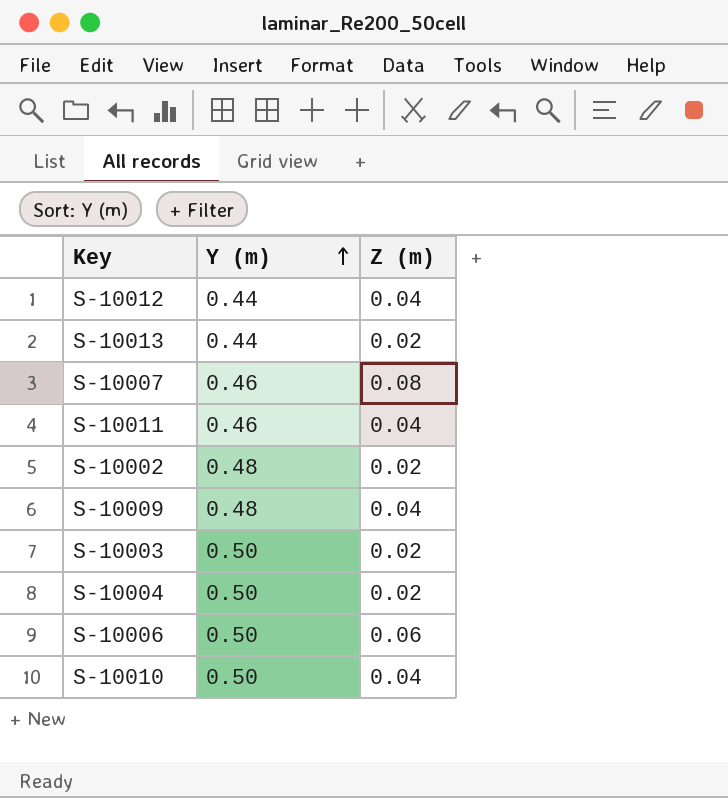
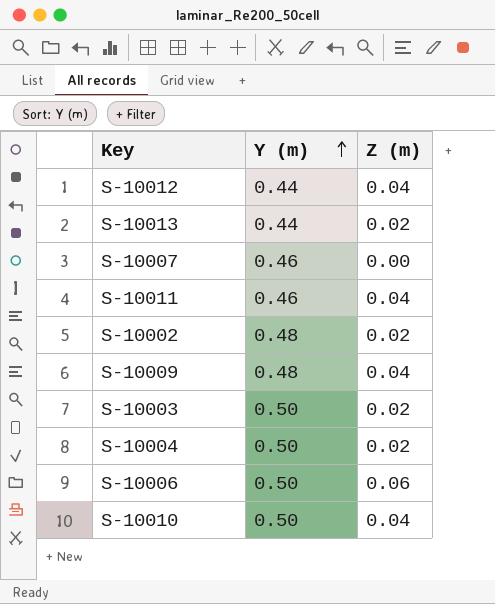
S-10007 | Z (m): 0.08 -> 0.00

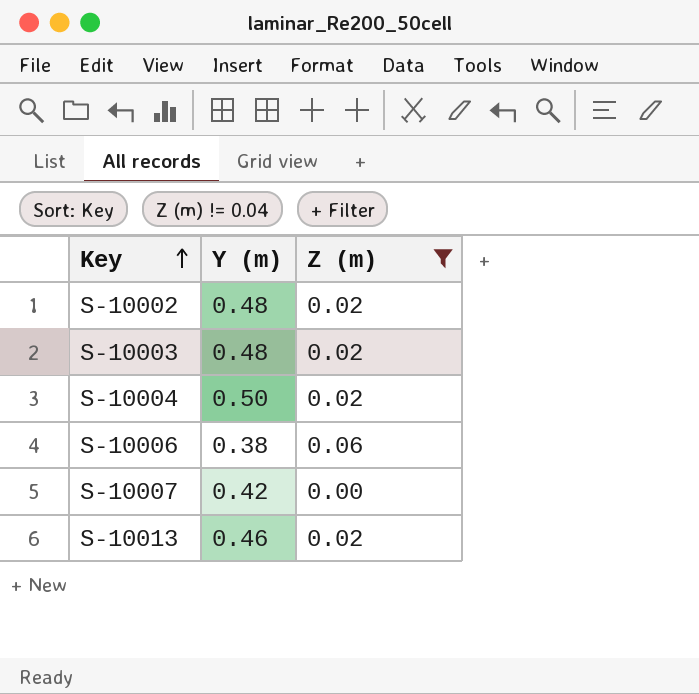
filter: none -> Z (m) != 0.04
row order: Y (m) ascending -> Key ascending
S-10003 | Y (m): 0.50 -> 0.48
S-10006 | Y (m): 0.50 -> 0.38
S-10007 | Y (m): 0.46 -> 0.42
S-10013 | Y (m): 0.44 -> 0.46

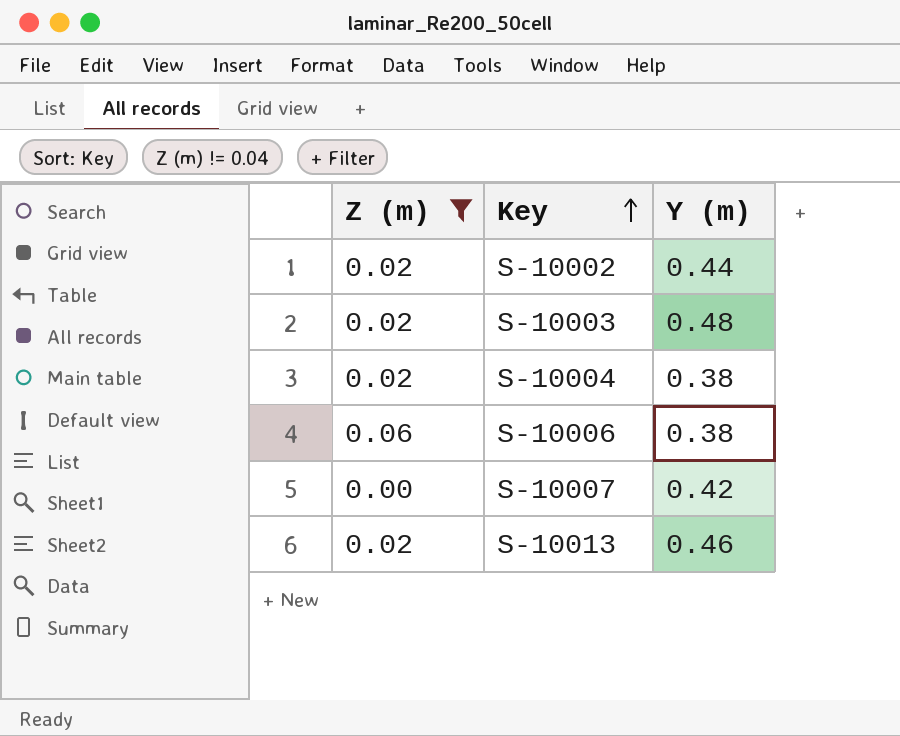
column Z (m) | position: 3 -> 1
S-10002 | Y (m): 0.48 -> 0.44
S-10004 | Y (m): 0.50 -> 0.38

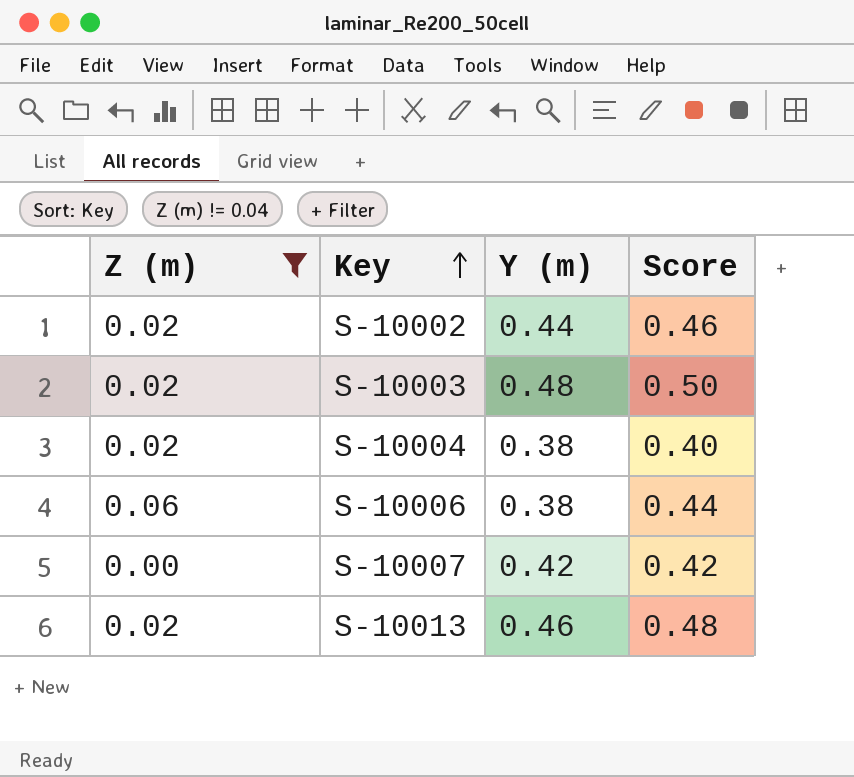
column Score | formula: none -> [Z (m)] + [Y (m)]

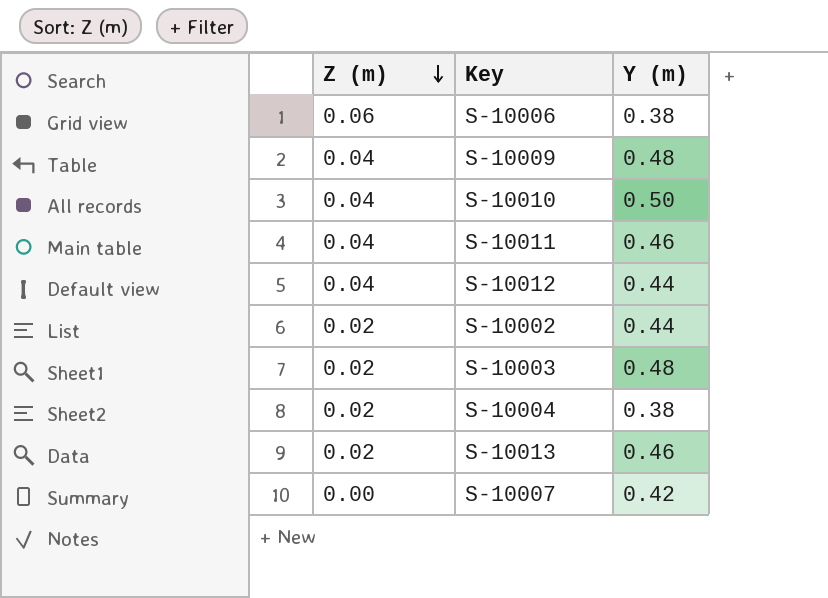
filter: Z (m) != 0.04 -> none
row order: Key ascending -> Z (m) descending
column Score | formula: [Z (m)] + [Y (m)] -> none

